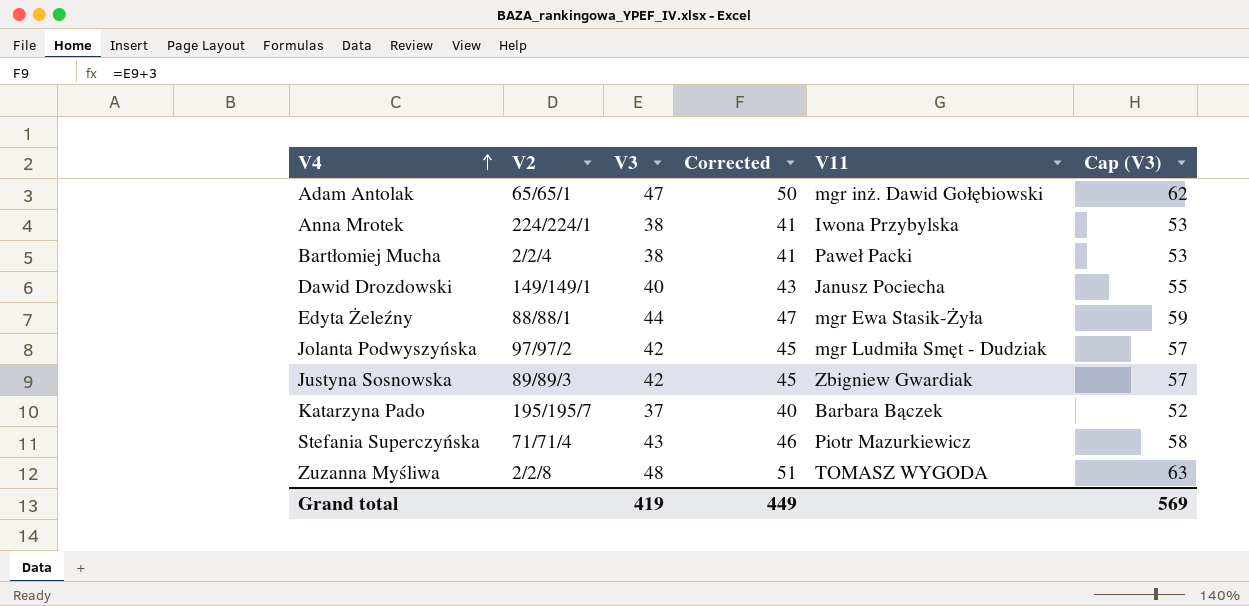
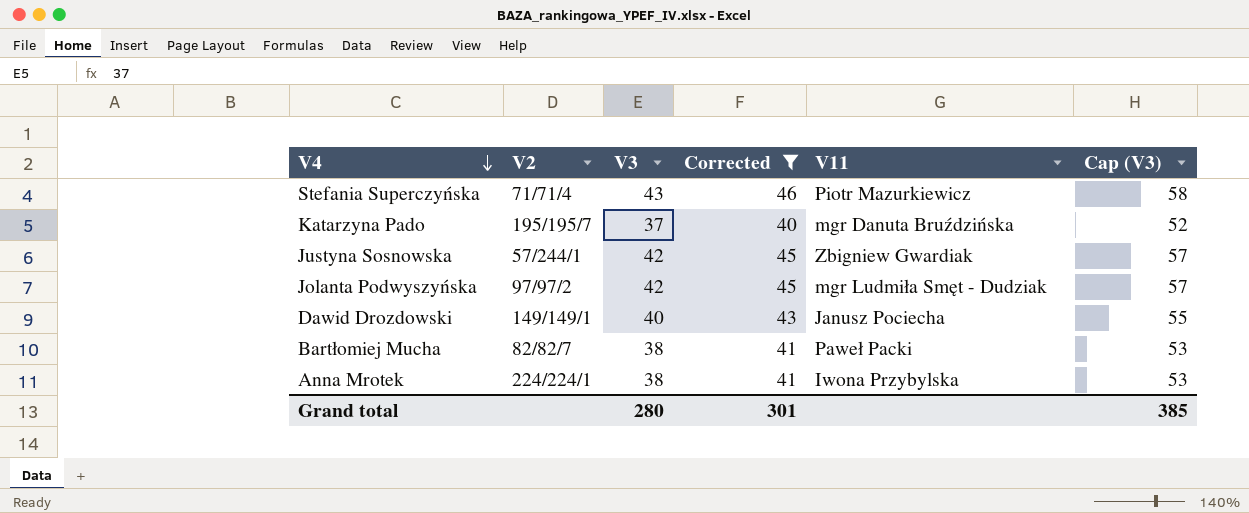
filter: none -> Corrected <= 46
row order: V4 ascending -> V4 descending
Katarzyna Pado | V11: Barbara Bączek -> mgr Danuta Bruździńska
Justyna Sosnowska | V2: 89/89/3 -> 57/244/1
Bartłomiej Mucha | V2: 2/2/4 -> 82/82/7
Grand total | V3: 419 -> 280
Grand total | Corrected: 449 -> 301
Grand total | Cap (V3): 569 -> 385

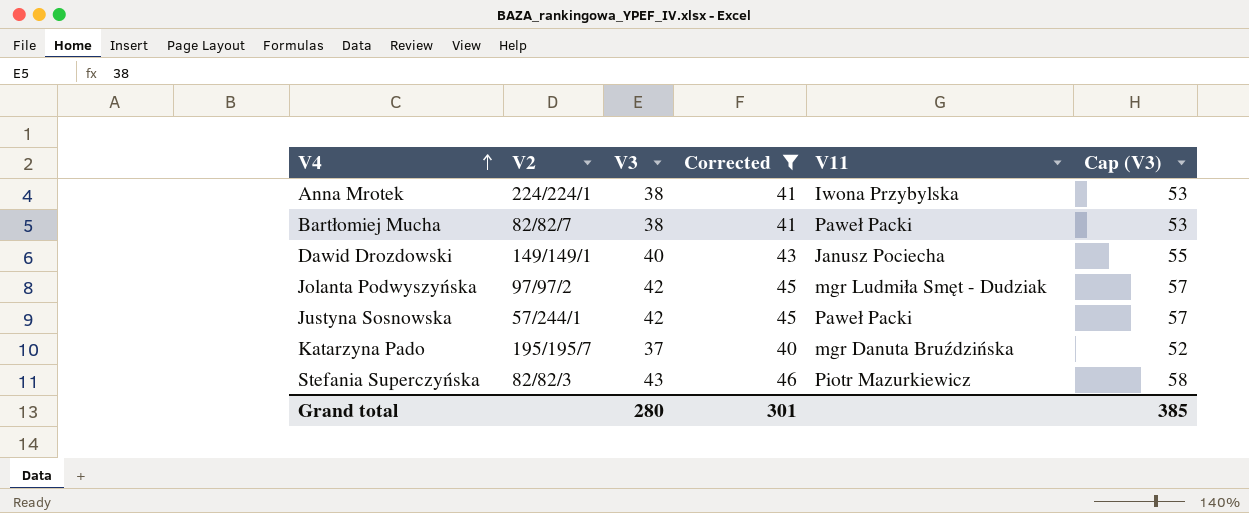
row order: V4 descending -> V4 ascending
Justyna Sosnowska | V11: Zbigniew Gwardiak -> Paweł Packi
Stefania Superczyńska | V2: 71/71/4 -> 82/82/3

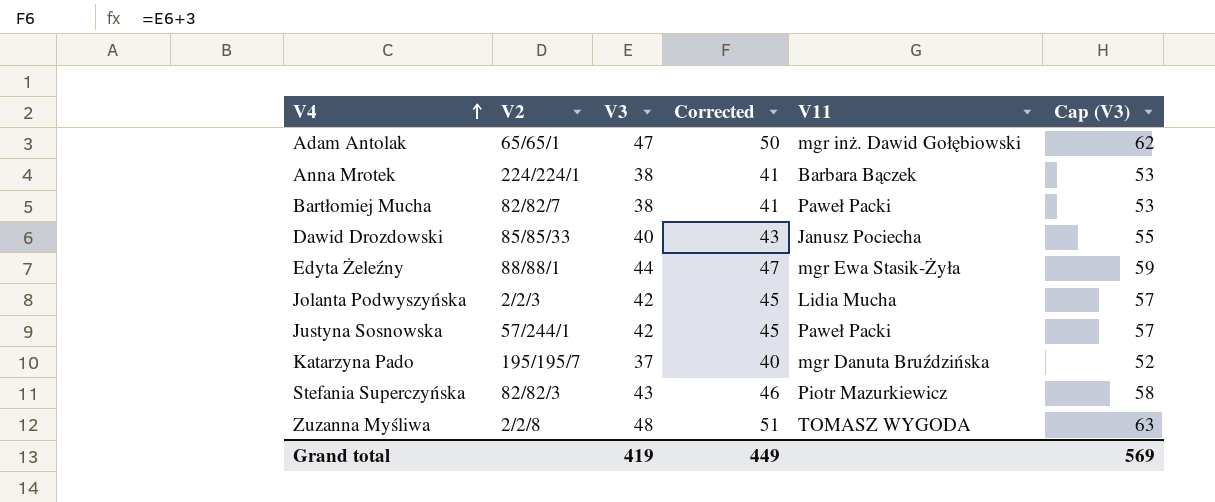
filter: Corrected <= 46 -> none
Anna Mrotek | V11: Iwona Przybylska -> Barbara Bączek
Dawid Drozdowski | V2: 149/149/1 -> 85/85/33
Jolanta Podwyszyńska | V2: 97/97/2 -> 2/2/3
Jolanta Podwyszyńska | V11: mgr Ludmiła Smęt - Dudziak -> Lidia Mucha
Grand total | V3: 280 -> 419
Grand total | Corrected: 301 -> 449
Grand total | Cap (V3): 385 -> 569

